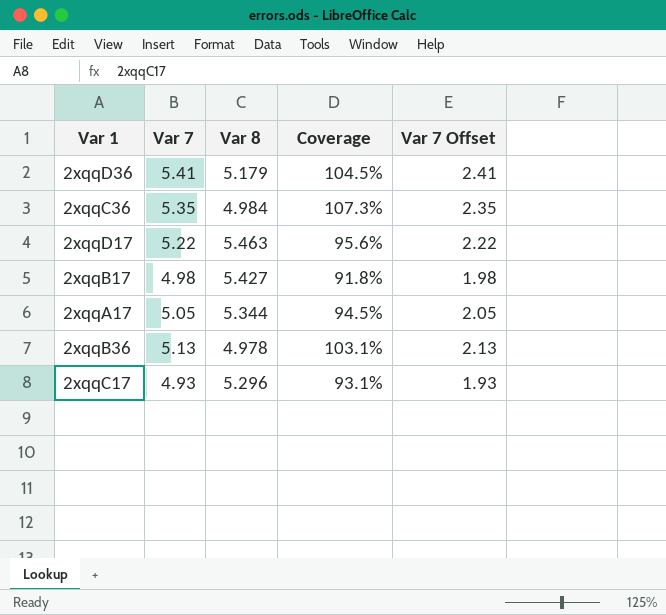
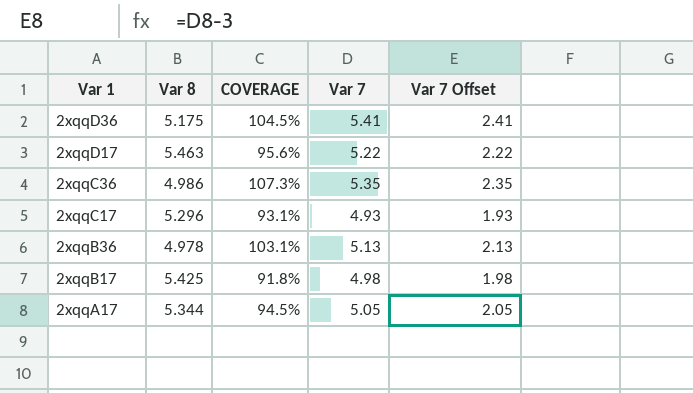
row order: none -> Var 1 descending
column name: Coverage -> COVERAGE
column Var 7 | position: 2 -> 4
2xqqD36 | Var 8: 5.179 -> 5.175
2xqqC36 | Var 8: 4.984 -> 4.986
2xqqB17 | Var 8: 5.427 -> 5.425

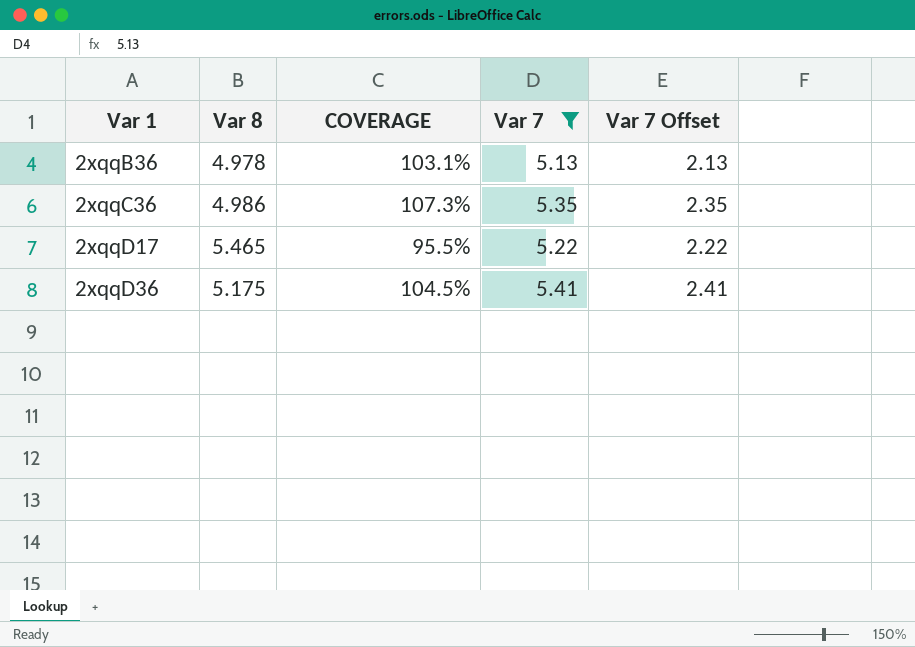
filter: none -> Var 7 >= 5.13
row order: Var 1 descending -> Var 1 ascending
2xqqD17 | Var 8: 5.463 -> 5.465
2xqqD17 | COVERAGE: 95.6% -> 95.5%

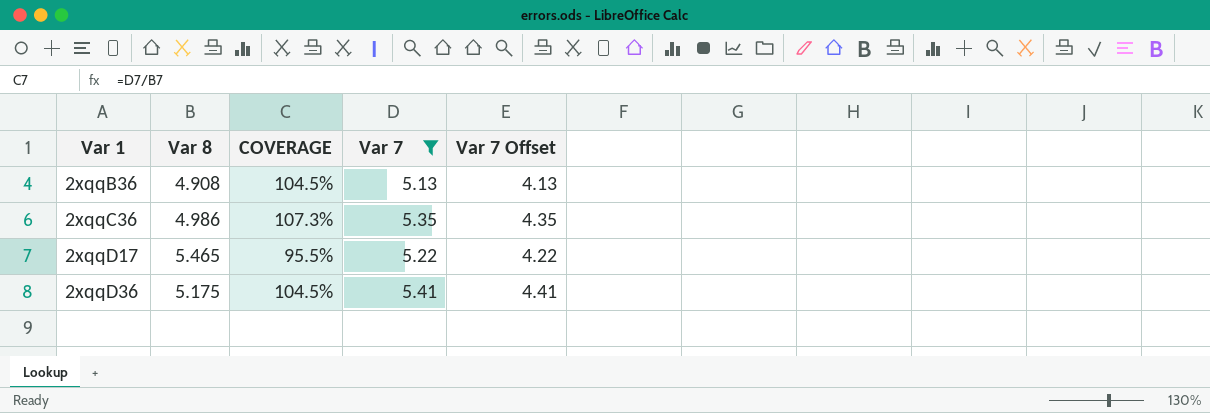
column Var 7 Offset | formula: [Var 7] - 3 -> [Var 7] - 1
2xqqB36 | Var 8: 4.978 -> 4.908
2xqqB36 | COVERAGE: 103.1% -> 104.5%

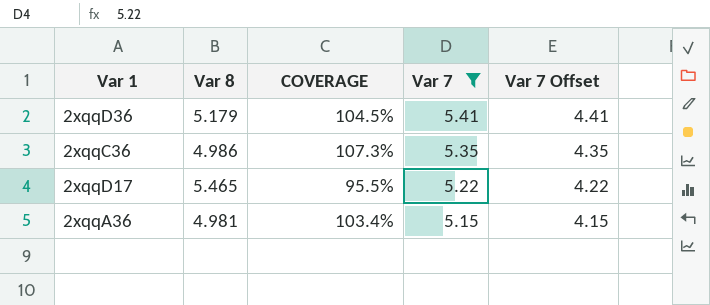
row order: Var 1 ascending -> Var 7 descending
row 2xqqB36: 4.908 | 104.5% | 5.13 | 4.13 -> none
2xqqD36 | Var 8: 5.175 -> 5.179
row 2xqqA36: none -> 4.981 | 103.4% | 5.15 | 4.15

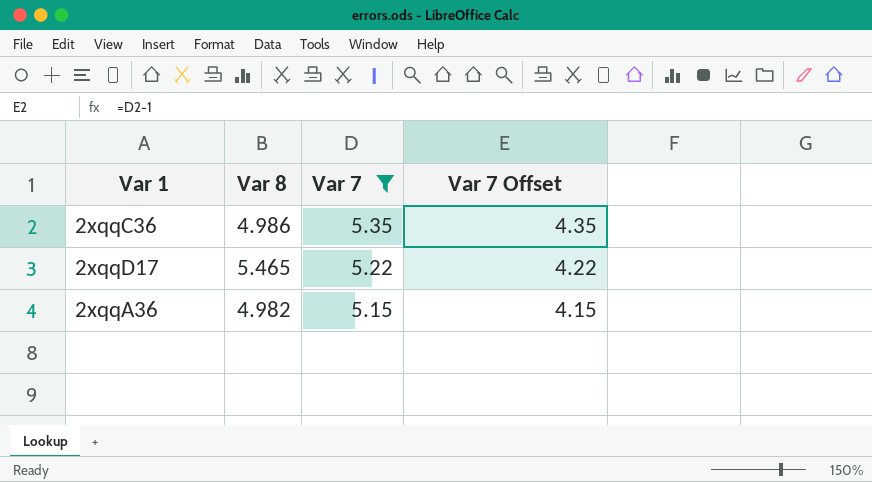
column COVERAGE | formula: [Var 7] / [Var 8] -> none
row 2xqqD36: 5.179 | 104.5% | 5.41 | 4.41 -> none
2xqqA36 | Var 8: 4.981 -> 4.982

